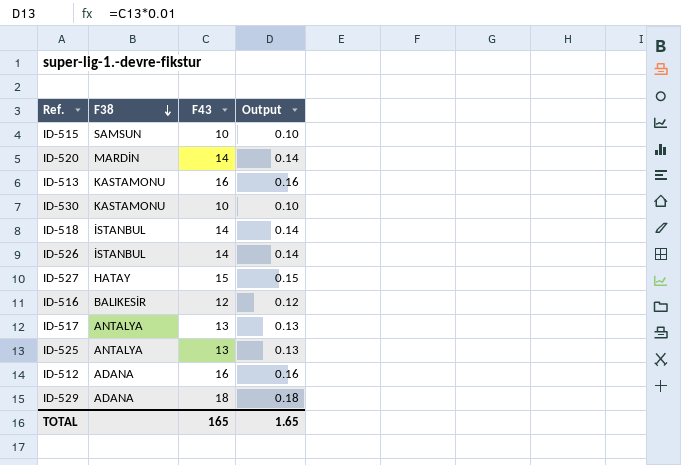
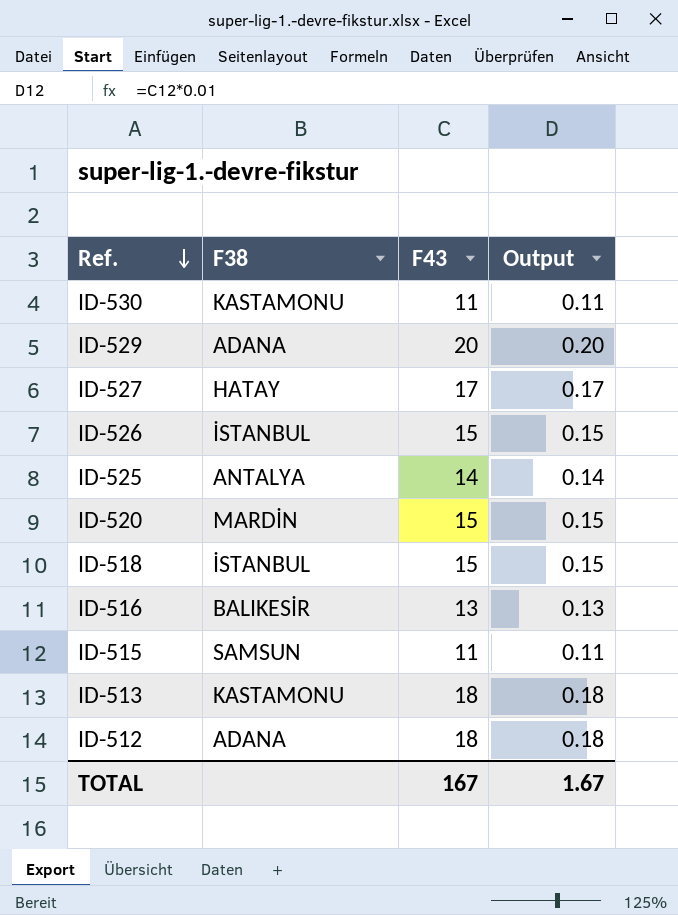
row order: F38 descending -> Ref. descending
row ID-517: ANTALYA | 13 | 0.13 -> none
ID-530 | F43: 10 -> 11
ID-530 | Output: 0.10 -> 0.11
ID-529 | F43: 18 -> 20
ID-529 | Output: 0.18 -> 0.20
ID-527 | F43: 15 -> 17
ID-527 | Output: 0.15 -> 0.17
ID-526 | F43: 14 -> 15
ID-526 | Output: 0.14 -> 0.15
ID-525 | F43: 13 -> 14
ID-525 | Output: 0.13 -> 0.14
ID-520 | F43: 14 -> 15
ID-520 | Output: 0.14 -> 0.15
ID-518 | F43: 14 -> 15
ID-518 | Output: 0.14 -> 0.15
ID-516 | F43: 12 -> 13
ID-516 | Output: 0.12 -> 0.13
ID-515 | F43: 10 -> 11
ID-515 | Output: 0.10 -> 0.11
ID-513 | F43: 16 -> 18
ID-513 | Output: 0.16 -> 0.18
ID-512 | F43: 16 -> 18
ID-512 | Output: 0.16 -> 0.18
TOTAL | F43: 165 -> 167
TOTAL | Output: 1.65 -> 1.67

